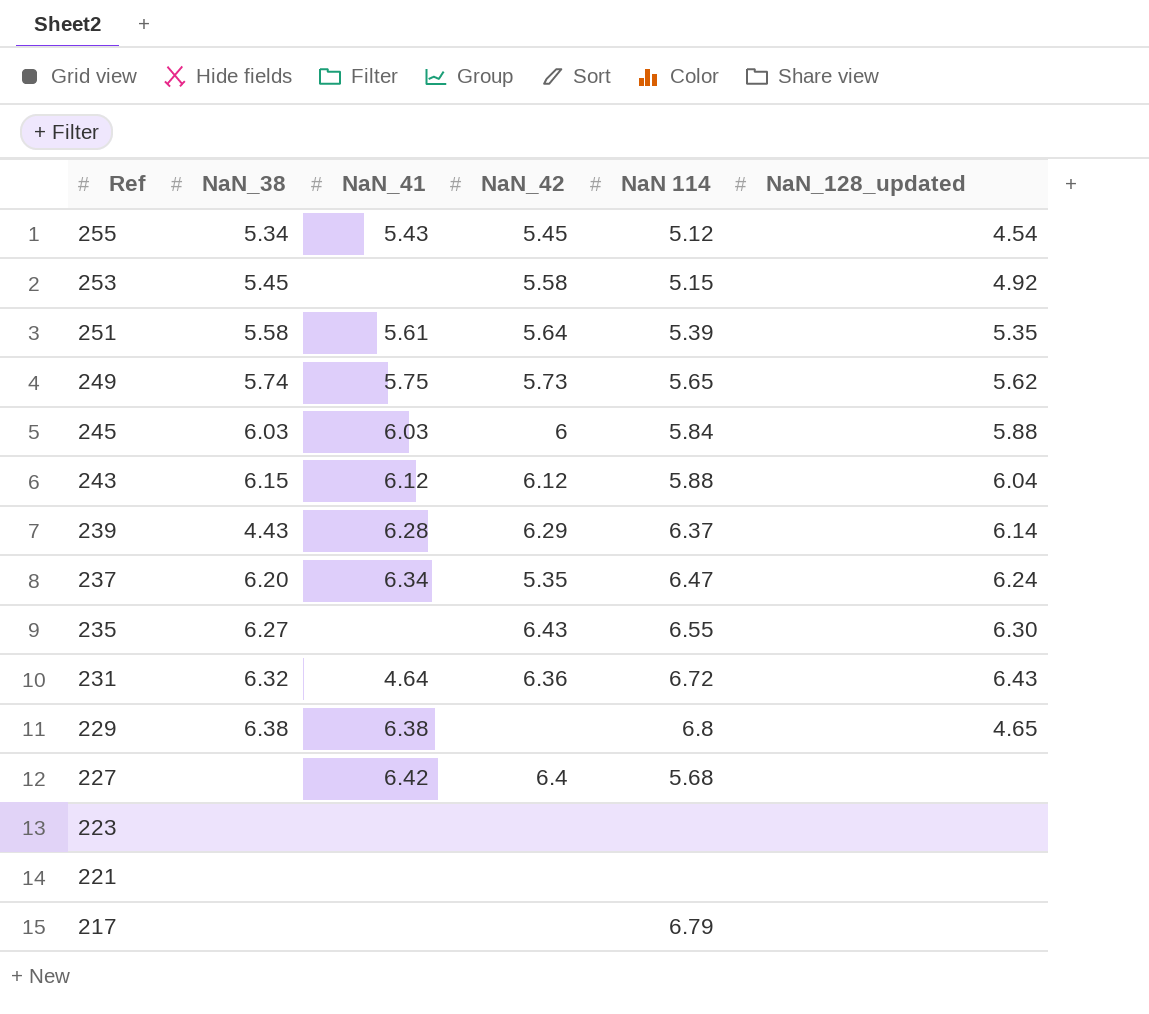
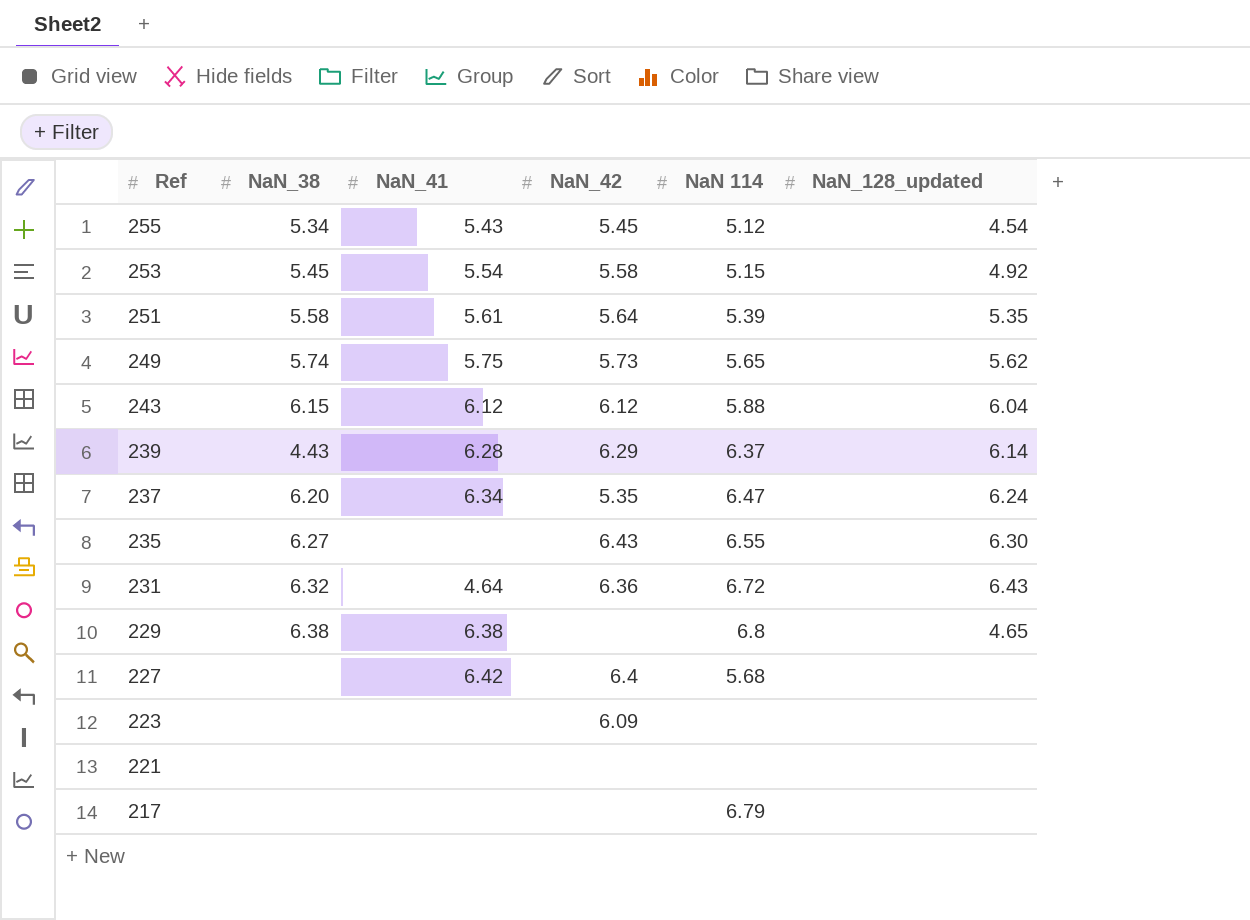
row 245: 6.03 | 6.03 | 6 | 5.84 | 5.88 -> none
253 | NaN_41: none -> 5.54
223 | NaN_42: none -> 6.09

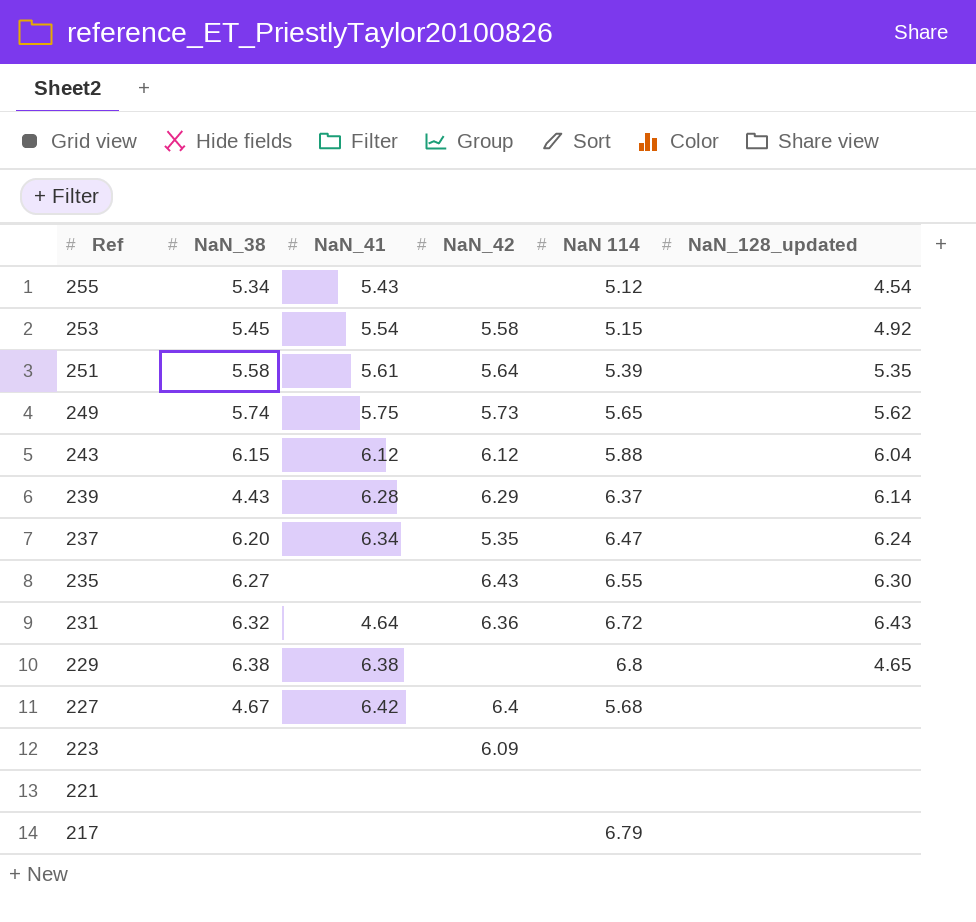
255 | NaN_42: 5.45 -> none
227 | NaN_38: none -> 4.67

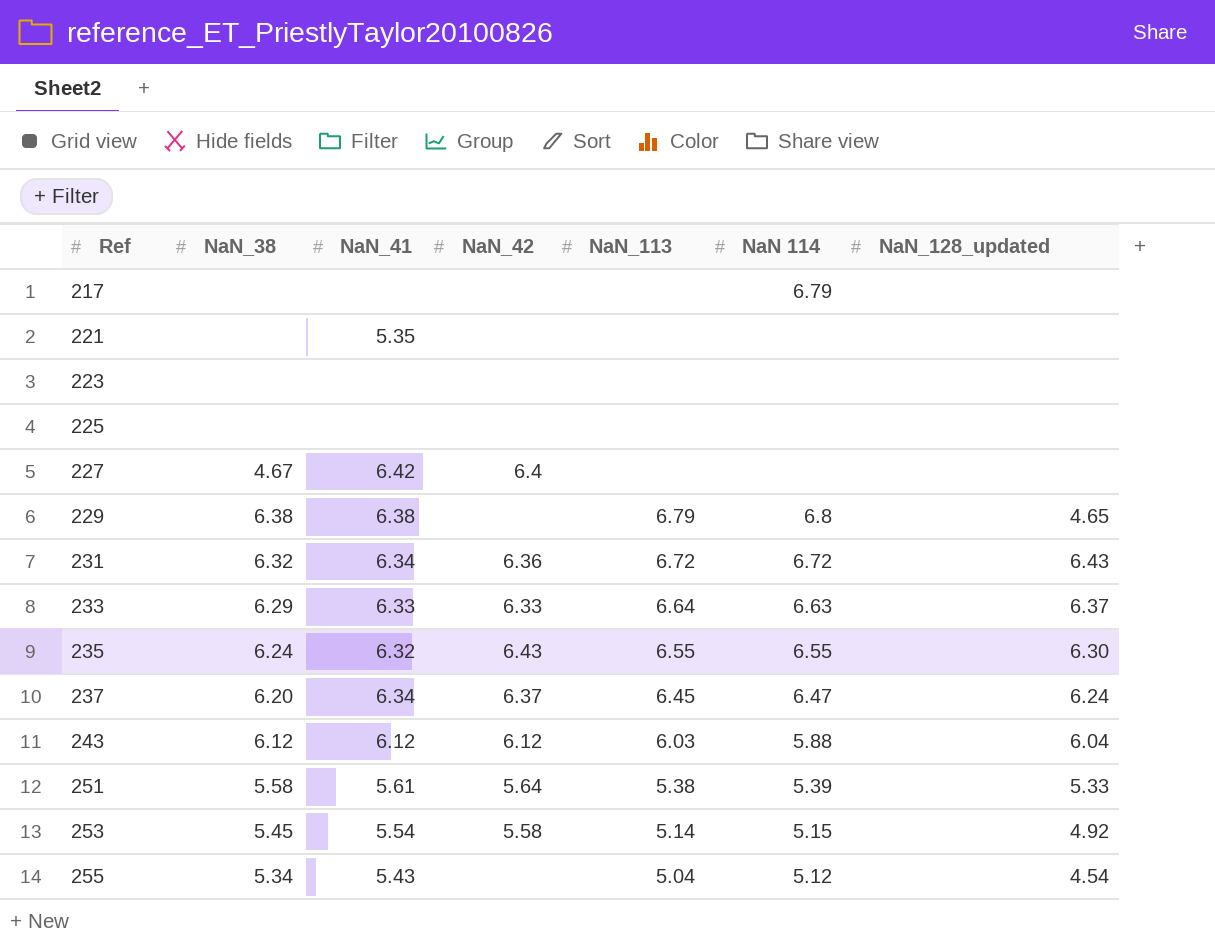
row order: Ref descending -> Ref ascending
column NaN_113 | position: none -> 5
row 249: 5.74 | 5.75 | 5.73 | 5.65 | 5.62 -> none
row 239: 4.43 | 6.28 | 6.29 | 6.37 | 6.14 -> none
221 | NaN_41: none -> 5.35
223 | NaN_42: 6.09 -> none
row 225: none -> none | none | none | none | none | none
227 | NaN 114: 5.68 -> none
231 | NaN_41: 4.64 -> 6.34
row 233: none -> 6.29 | 6.33 | 6.33 | 6.64 | 6.63 | 6.37
235 | NaN_38: 6.27 -> 6.24
235 | NaN_41: none -> 6.32
237 | NaN_42: 5.35 -> 6.37
243 | NaN_38: 6.15 -> 6.12
251 | NaN_128_updated: 5.35 -> 5.33

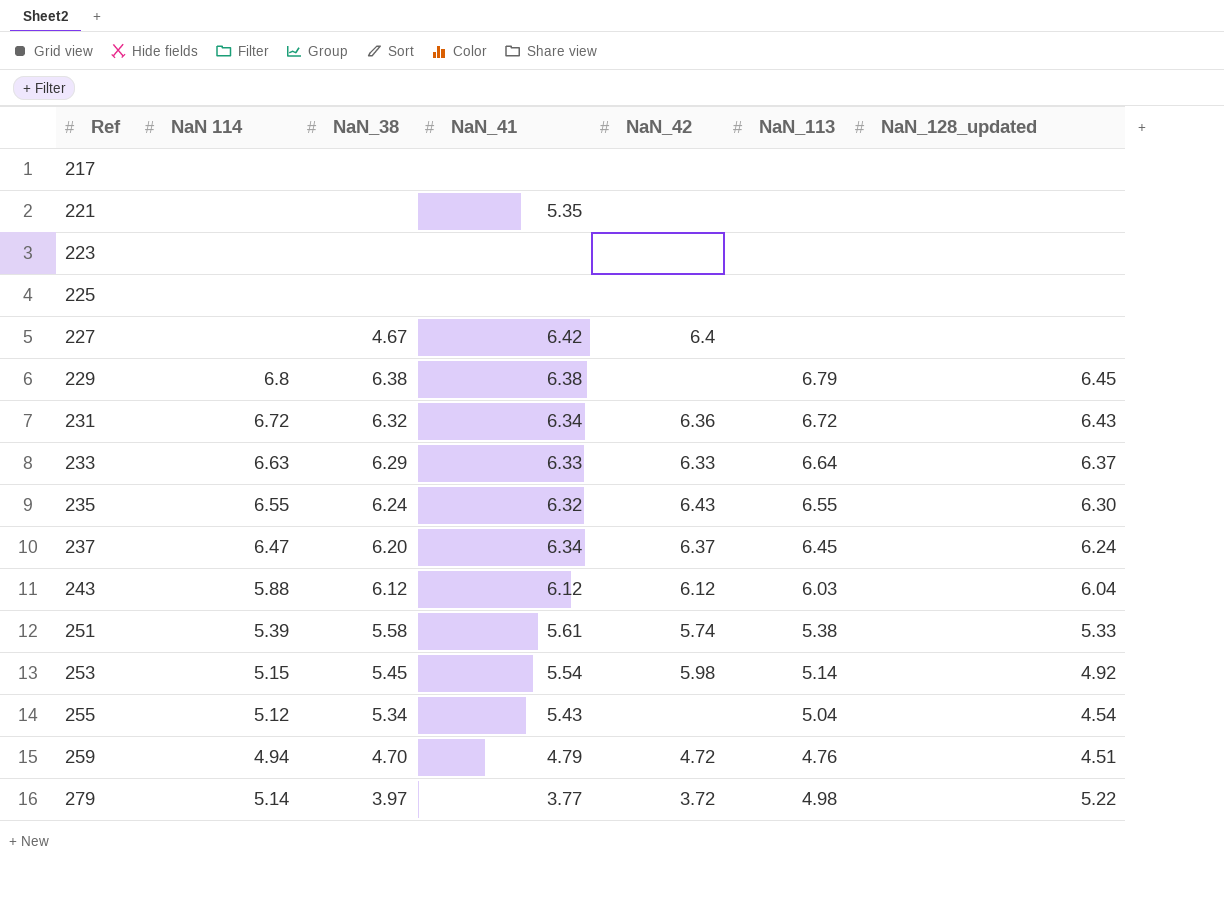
column NaN 114 | position: 6 -> 2
217 | NaN 114: 6.79 -> none
229 | NaN_128_updated: 4.65 -> 6.45
251 | NaN_42: 5.64 -> 5.74
253 | NaN_42: 5.58 -> 5.98
row 259: none -> 4.94 | 4.70 | 4.79 | 4.72 | 4.76 | 4.51
row 279: none -> 5.14 | 3.97 | 3.77 | 3.72 | 4.98 | 5.22

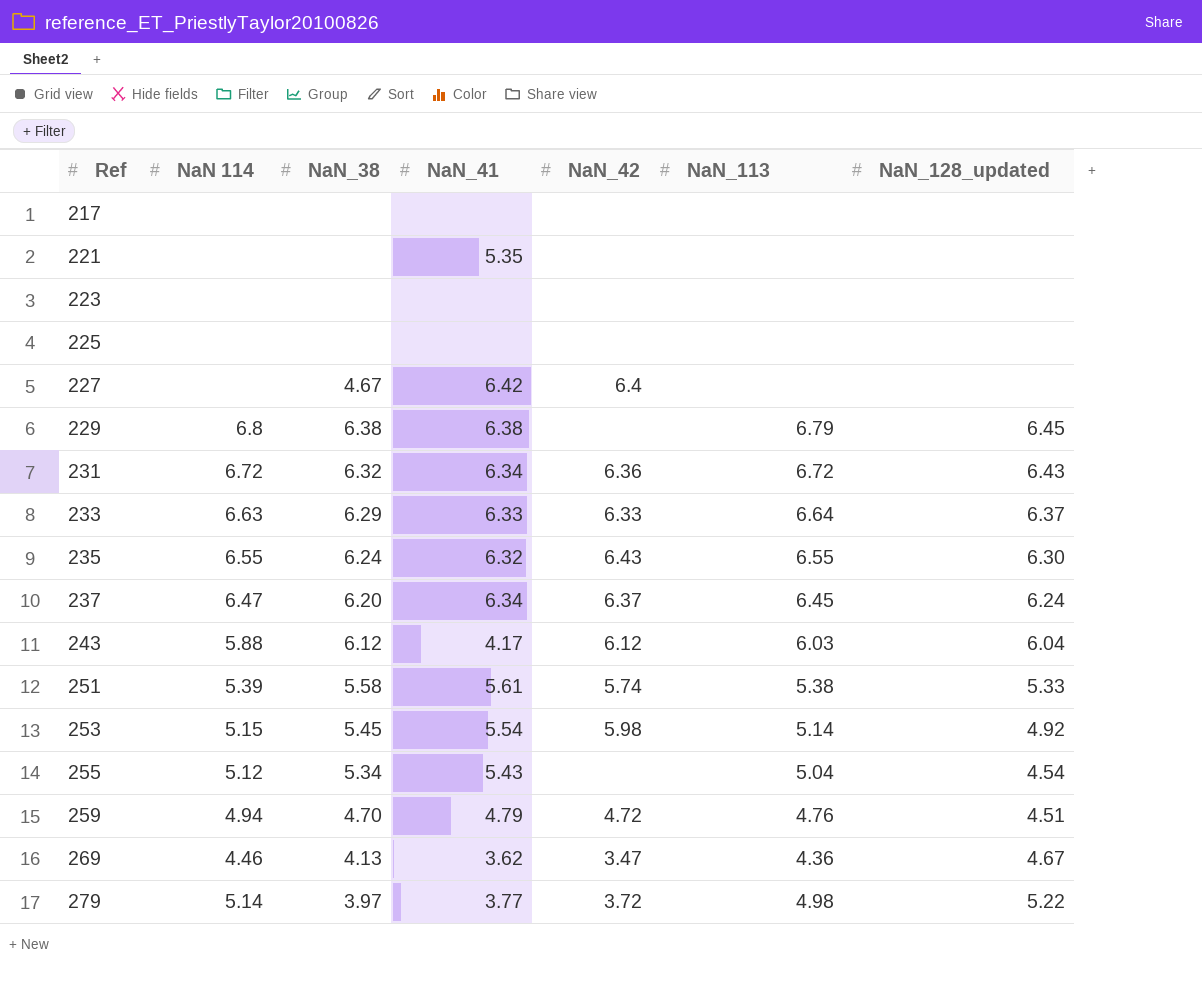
243 | NaN_41: 6.12 -> 4.17
row 269: none -> 4.46 | 4.13 | 3.62 | 3.47 | 4.36 | 4.67

